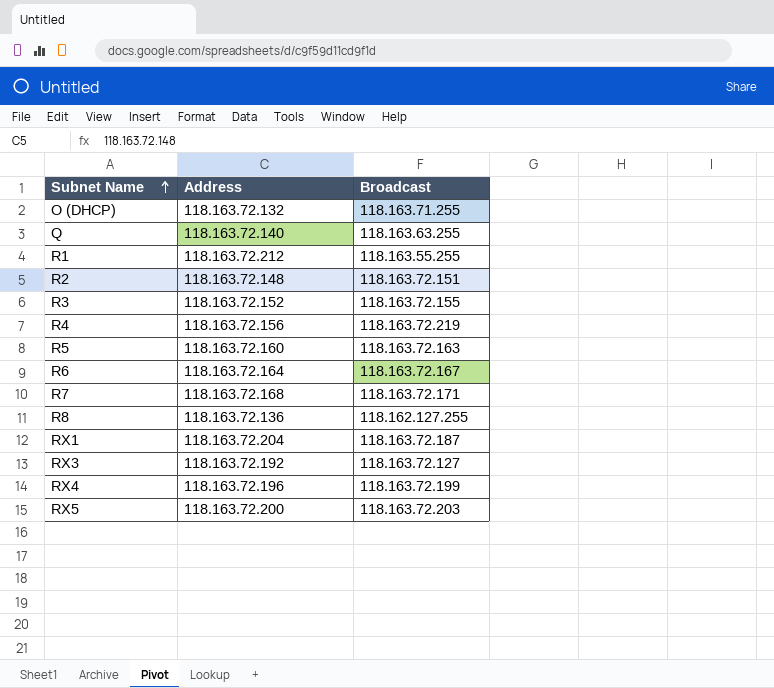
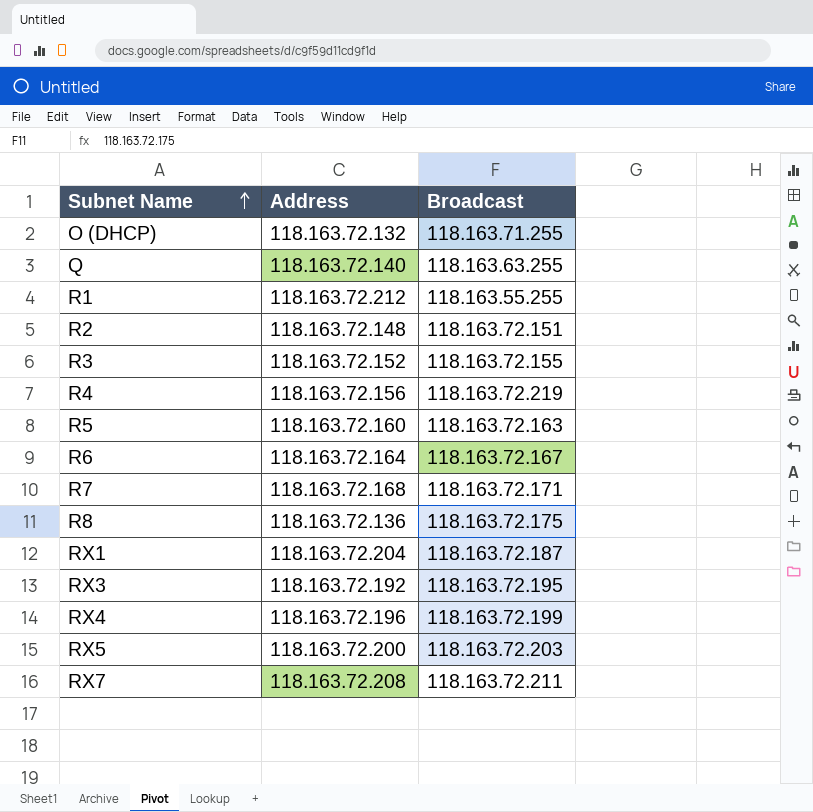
R8 | Broadcast: 118.162.127.255 -> 118.163.72.175
RX3 | Broadcast: 118.163.72.127 -> 118.163.72.195
row RX7: none -> 118.163.72.208 | 118.163.72.211

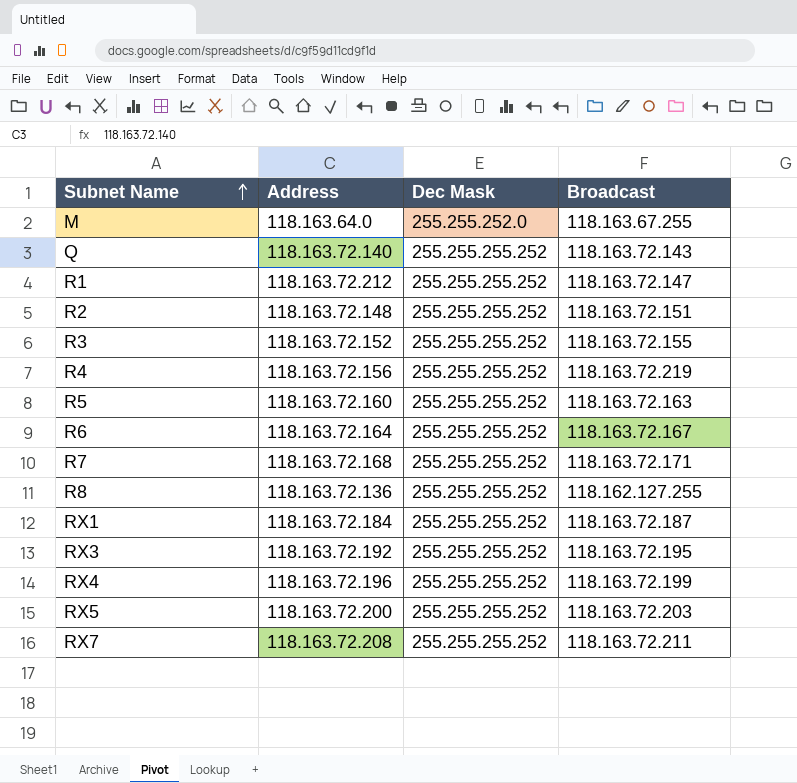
column Dec Mask | position: none -> 3
row O (DHCP): 118.163.72.132 | 118.163.71.255 -> none
row M: none -> 118.163.64.0 | 255.255.252.0 | 118.163.67.255
Q | Broadcast: 118.163.63.255 -> 118.163.72.143
R1 | Broadcast: 118.163.55.255 -> 118.163.72.147
R8 | Broadcast: 118.163.72.175 -> 118.162.127.255
RX1 | Address: 118.163.72.204 -> 118.163.72.184

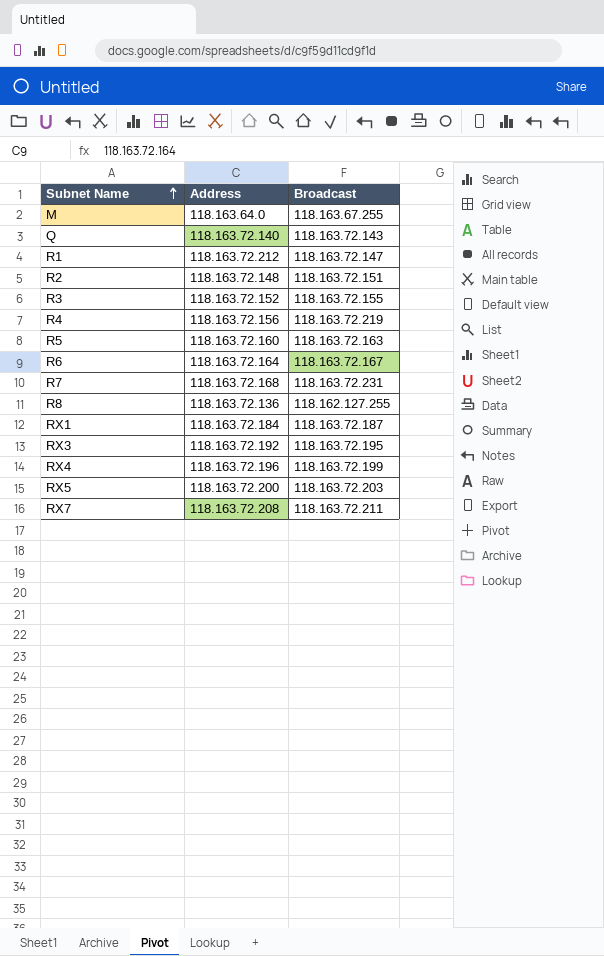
column Dec Mask | position: 3 -> none
R7 | Broadcast: 118.163.72.171 -> 118.163.72.231

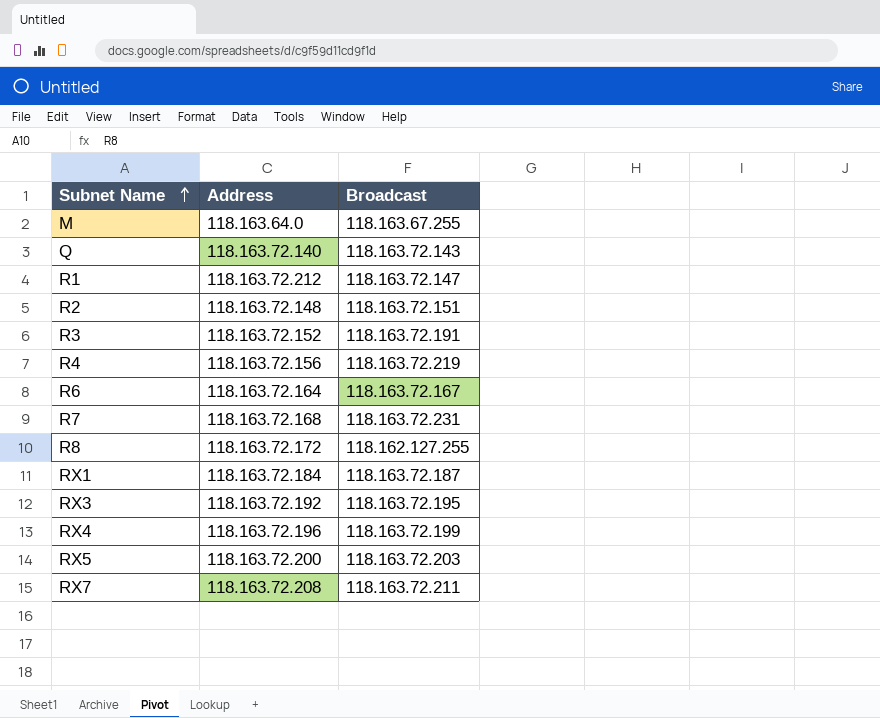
row R5: 118.163.72.160 | 118.163.72.163 -> none
R3 | Broadcast: 118.163.72.155 -> 118.163.72.191
R8 | Address: 118.163.72.136 -> 118.163.72.172

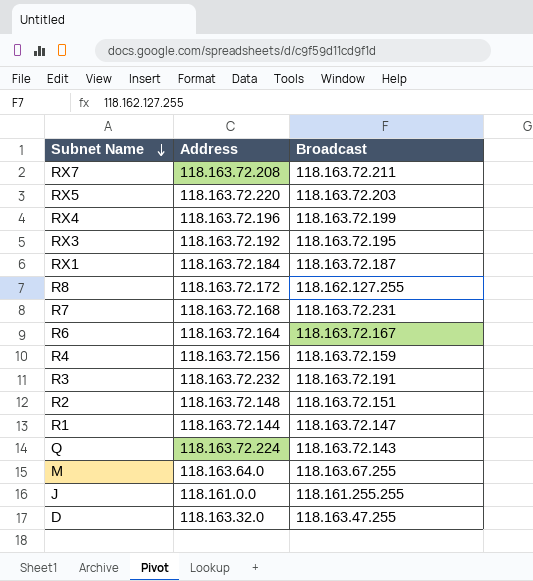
row order: Subnet Name ascending -> Subnet Name descending
RX5 | Address: 118.163.72.200 -> 118.163.72.220
R4 | Broadcast: 118.163.72.219 -> 118.163.72.159
R3 | Address: 118.163.72.152 -> 118.163.72.232
R1 | Address: 118.163.72.212 -> 118.163.72.144
Q | Address: 118.163.72.140 -> 118.163.72.224
row J: none -> 118.161.0.0 | 118.161.255.255
row D: none -> 118.163.32.0 | 118.163.47.255

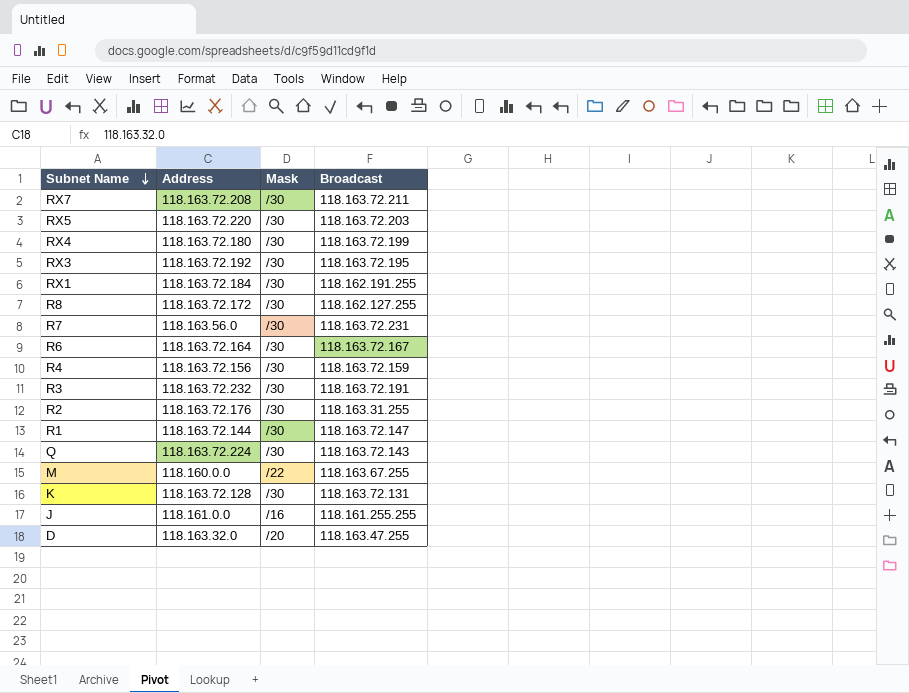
column Mask | position: none -> 3
RX4 | Address: 118.163.72.196 -> 118.163.72.180
RX1 | Broadcast: 118.163.72.187 -> 118.162.191.255
R7 | Address: 118.163.72.168 -> 118.163.56.0
R2 | Address: 118.163.72.148 -> 118.163.72.176
R2 | Broadcast: 118.163.72.151 -> 118.163.31.255
M | Address: 118.163.64.0 -> 118.160.0.0
row K: none -> 118.163.72.128 | /30 | 118.163.72.131

